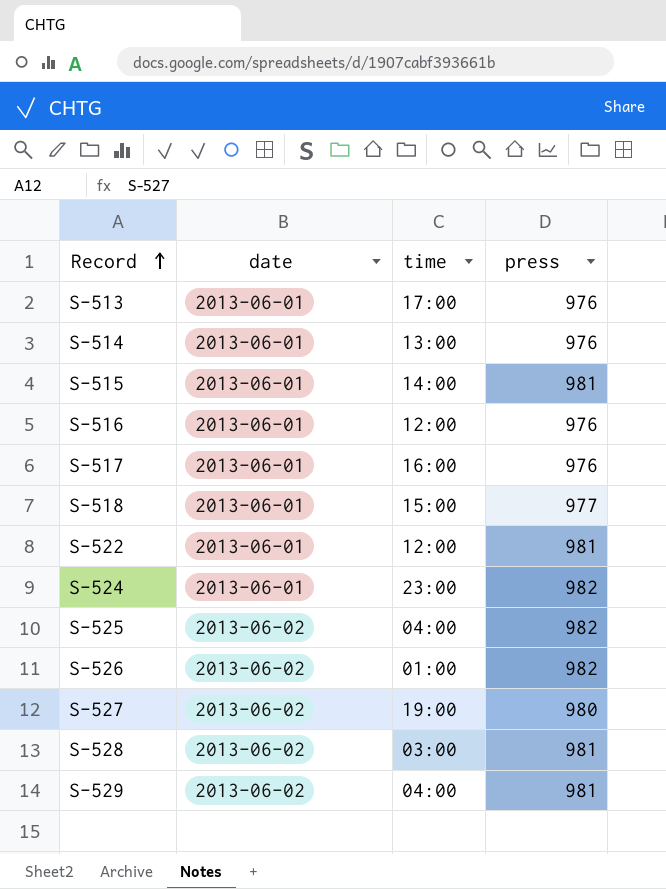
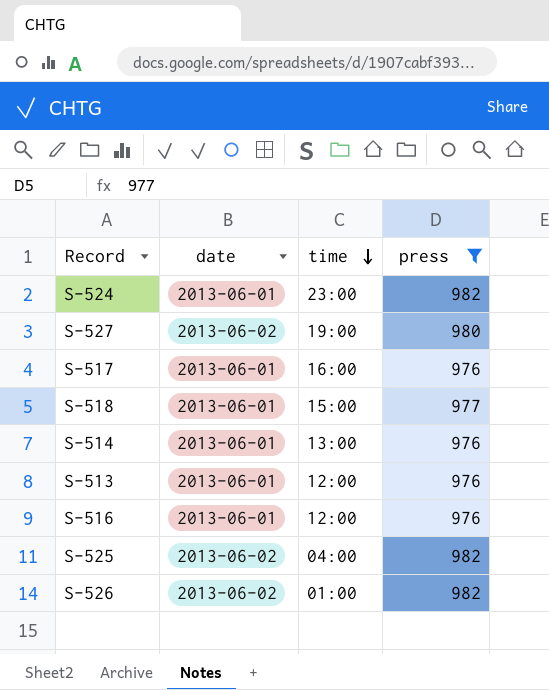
filter: none -> press != 981
row order: Record ascending -> time descending
S-513 | time: 17:00 -> 12:00

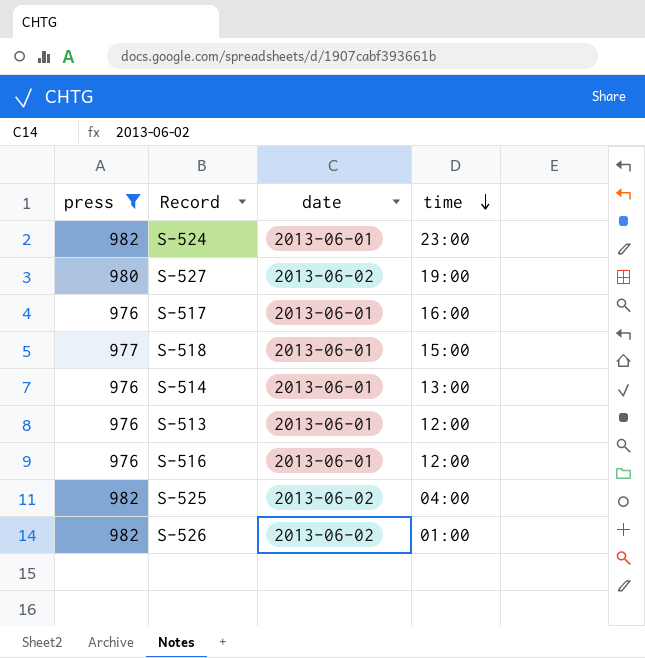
column press | position: 4 -> 1

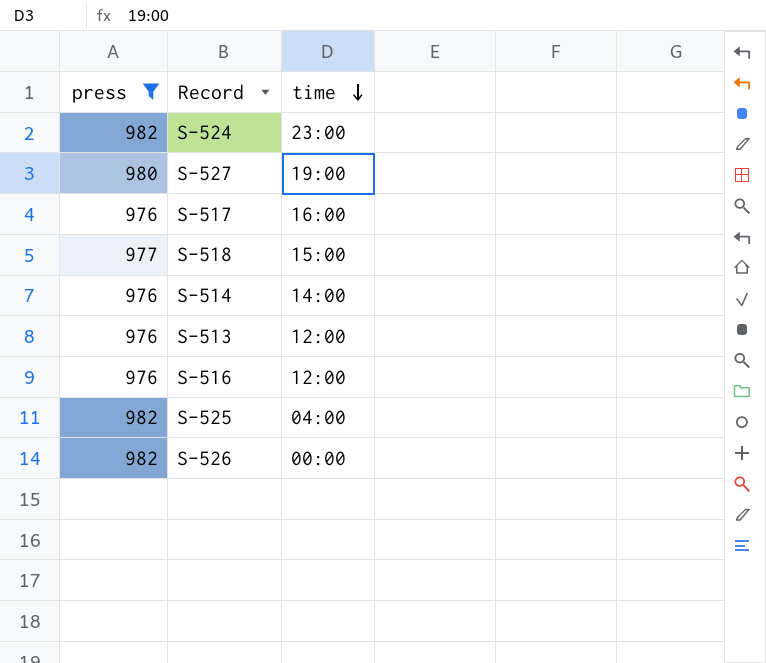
column date | position: 3 -> none
S-514 | time: 13:00 -> 14:00
S-526 | time: 01:00 -> 00:00

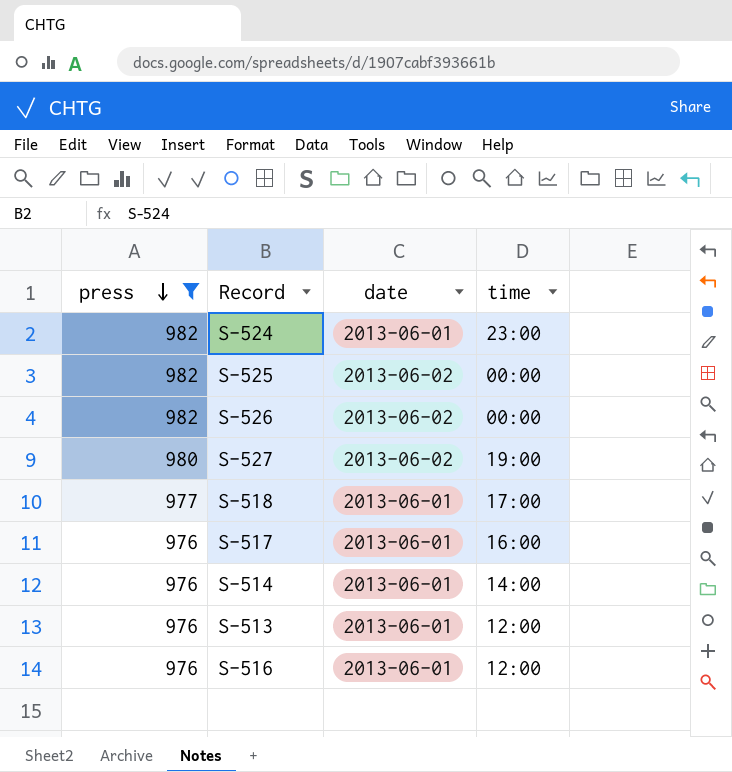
row order: time descending -> press descending
column date | position: none -> 3
S-525 | time: 04:00 -> 00:00
S-518 | time: 15:00 -> 17:00

